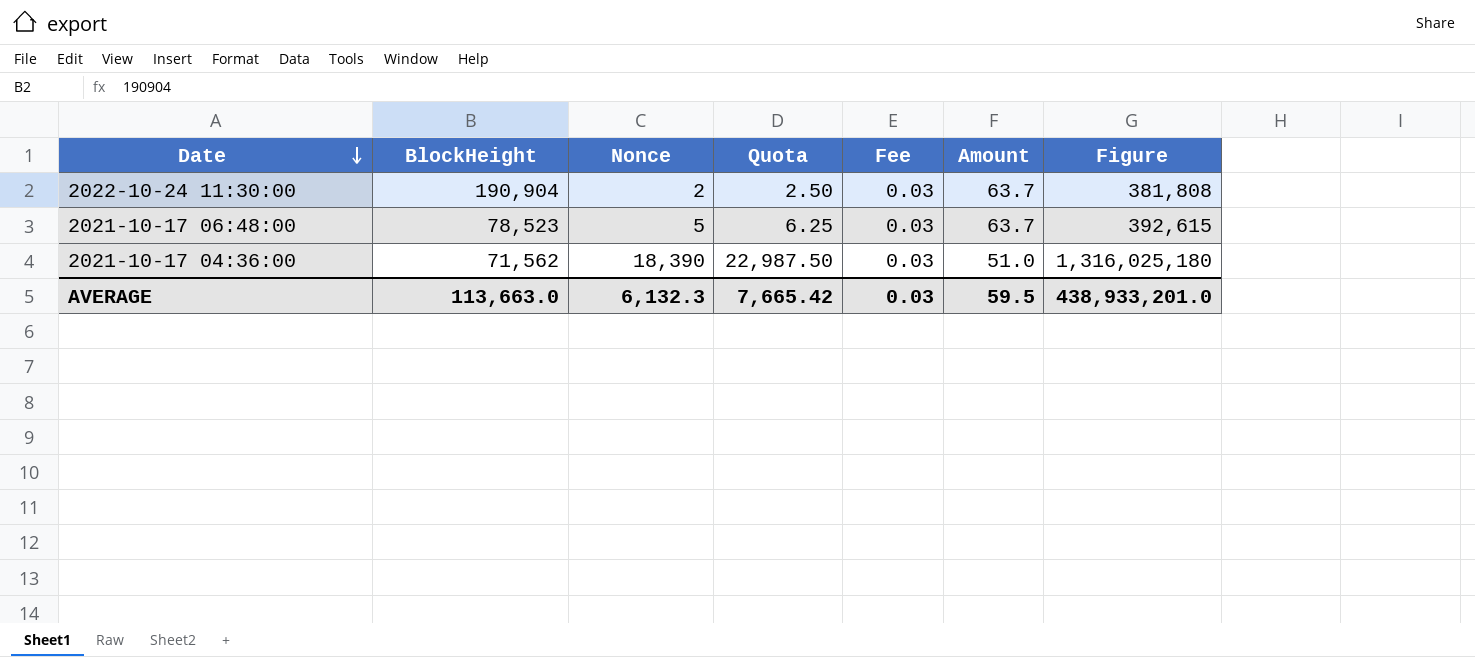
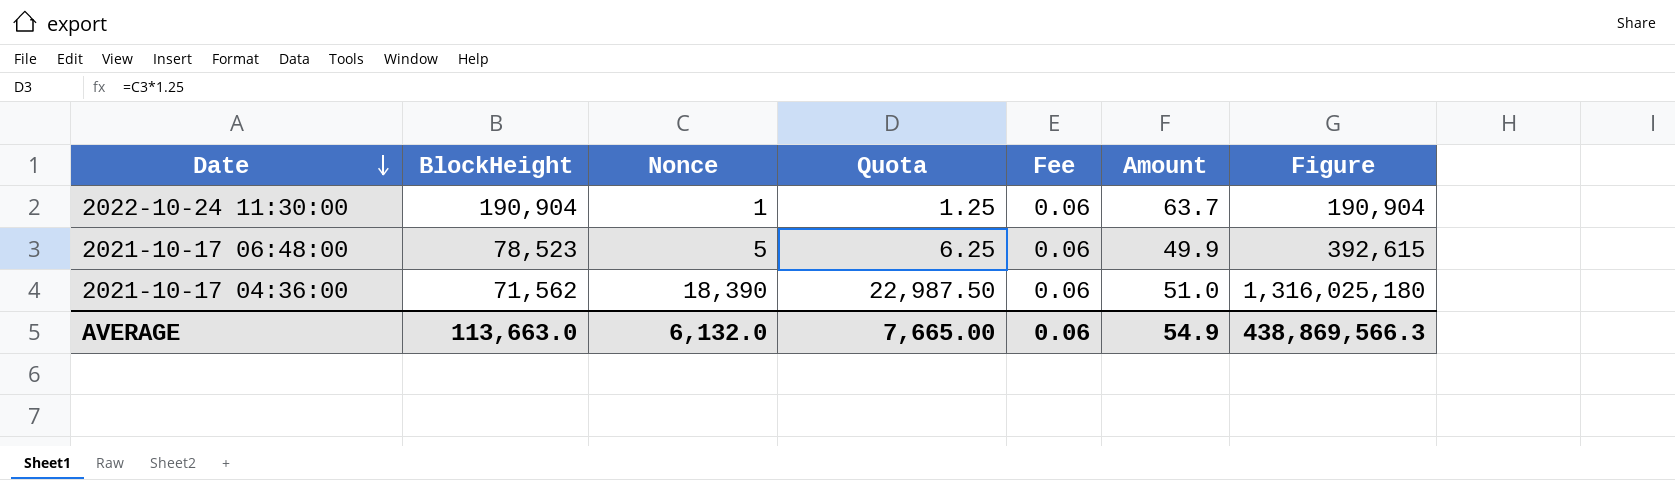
2022-10-24 11:30:00 | Nonce: 2 -> 1
2022-10-24 11:30:00 | Quota: 2.50 -> 1.25
2022-10-24 11:30:00 | Fee: 0.03 -> 0.06
2022-10-24 11:30:00 | Figure: 381,808 -> 190,904
2021-10-17 06:48:00 | Fee: 0.03 -> 0.06
2021-10-17 06:48:00 | Amount: 63.7 -> 49.9
2021-10-17 04:36:00 | Fee: 0.03 -> 0.06
AVERAGE | Nonce: 6,132.3 -> 6,132.0
AVERAGE | Quota: 7,665.42 -> 7,665.00
AVERAGE | Fee: 0.03 -> 0.06
AVERAGE | Amount: 59.5 -> 54.9
AVERAGE | Figure: 438,933,201.0 -> 438,869,566.3

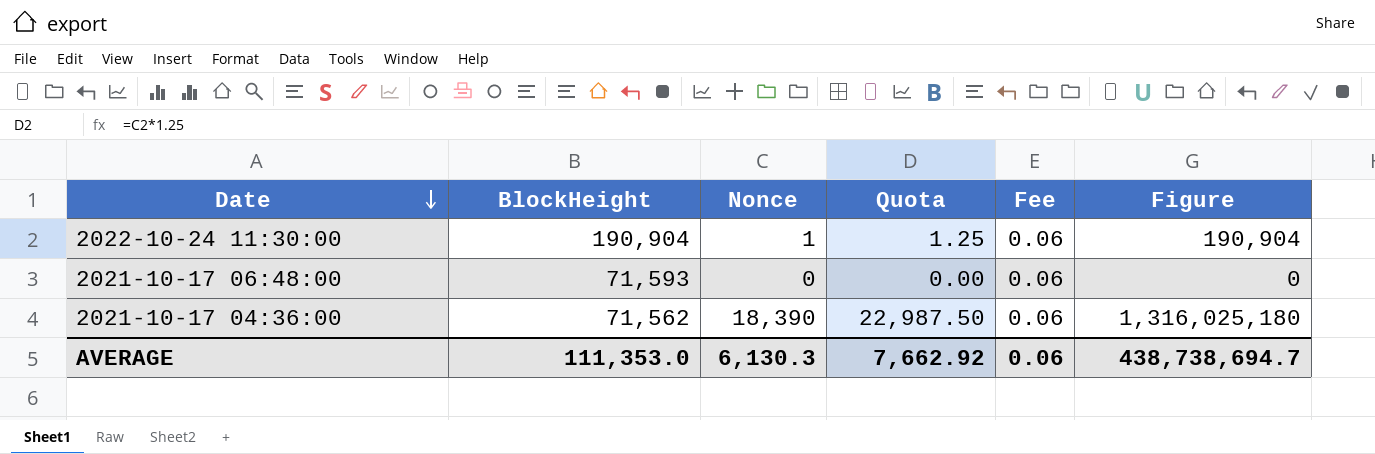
column Amount | position: 6 -> none
2021-10-17 06:48:00 | BlockHeight: 78,523 -> 71,593
2021-10-17 06:48:00 | Nonce: 5 -> 0
2021-10-17 06:48:00 | Quota: 6.25 -> 0.00
2021-10-17 06:48:00 | Figure: 392,615 -> 0
AVERAGE | BlockHeight: 113,663.0 -> 111,353.0
AVERAGE | Nonce: 6,132.0 -> 6,130.3
AVERAGE | Quota: 7,665.00 -> 7,662.92
AVERAGE | Figure: 438,869,566.3 -> 438,738,694.7

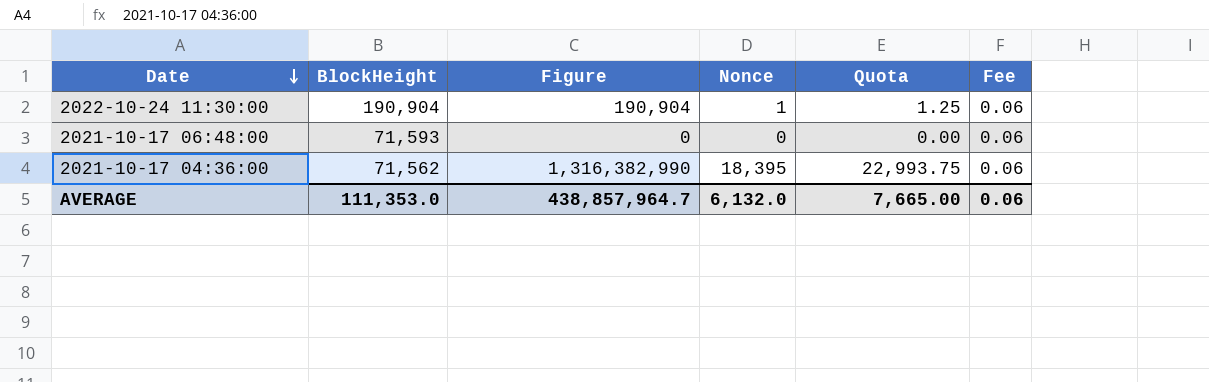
column Figure | position: 6 -> 3
2021-10-17 04:36:00 | Figure: 1,316,025,180 -> 1,316,382,990
2021-10-17 04:36:00 | Nonce: 18,390 -> 18,395
2021-10-17 04:36:00 | Quota: 22,987.50 -> 22,993.75
AVERAGE | Figure: 438,738,694.7 -> 438,857,964.7
AVERAGE | Nonce: 6,130.3 -> 6,132.0
AVERAGE | Quota: 7,662.92 -> 7,665.00

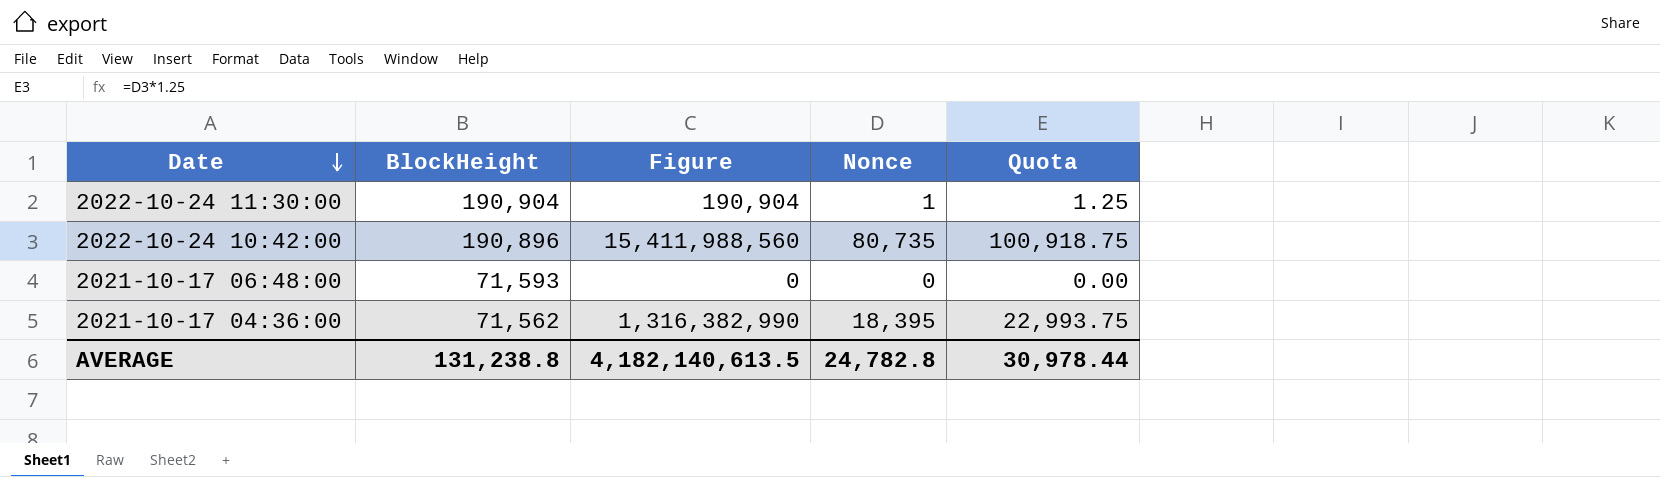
column Fee | position: 6 -> none
row 2022-10-24 10:42:00: none -> 190,896 | 15,411,988,560 | 80,735 | 100,918.75
AVERAGE | BlockHeight: 111,353.0 -> 131,238.8
AVERAGE | Figure: 438,857,964.7 -> 4,182,140,613.5
AVERAGE | Nonce: 6,132.0 -> 24,782.8
AVERAGE | Quota: 7,665.00 -> 30,978.44

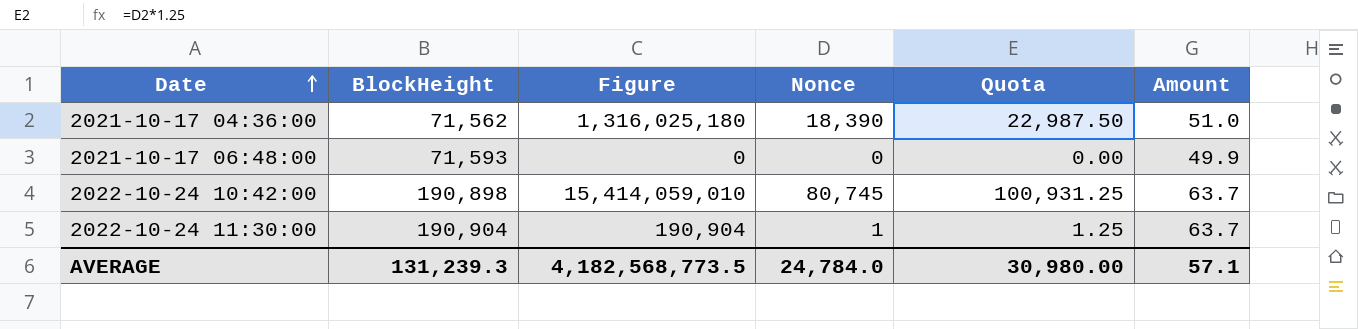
row order: Date descending -> Date ascending
column Amount | position: none -> 6
2021-10-17 04:36:00 | Figure: 1,316,382,990 -> 1,316,025,180
2021-10-17 04:36:00 | Nonce: 18,395 -> 18,390
2021-10-17 04:36:00 | Quota: 22,993.75 -> 22,987.50
2022-10-24 10:42:00 | BlockHeight: 190,896 -> 190,898
2022-10-24 10:42:00 | Figure: 15,411,988,560 -> 15,414,059,010
2022-10-24 10:42:00 | Nonce: 80,735 -> 80,745
2022-10-24 10:42:00 | Quota: 100,918.75 -> 100,931.25
AVERAGE | BlockHeight: 131,238.8 -> 131,239.3
AVERAGE | Figure: 4,182,140,613.5 -> 4,182,568,773.5
AVERAGE | Nonce: 24,782.8 -> 24,784.0
AVERAGE | Quota: 30,978.44 -> 30,980.00

